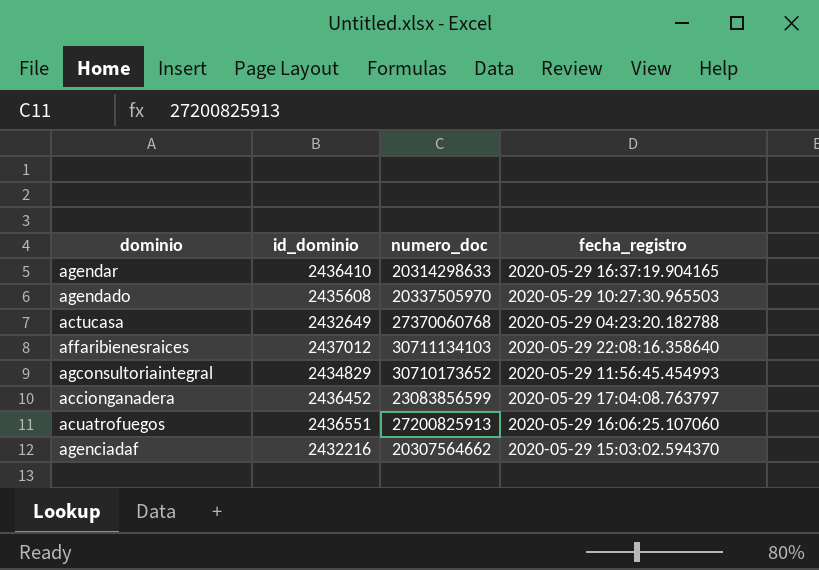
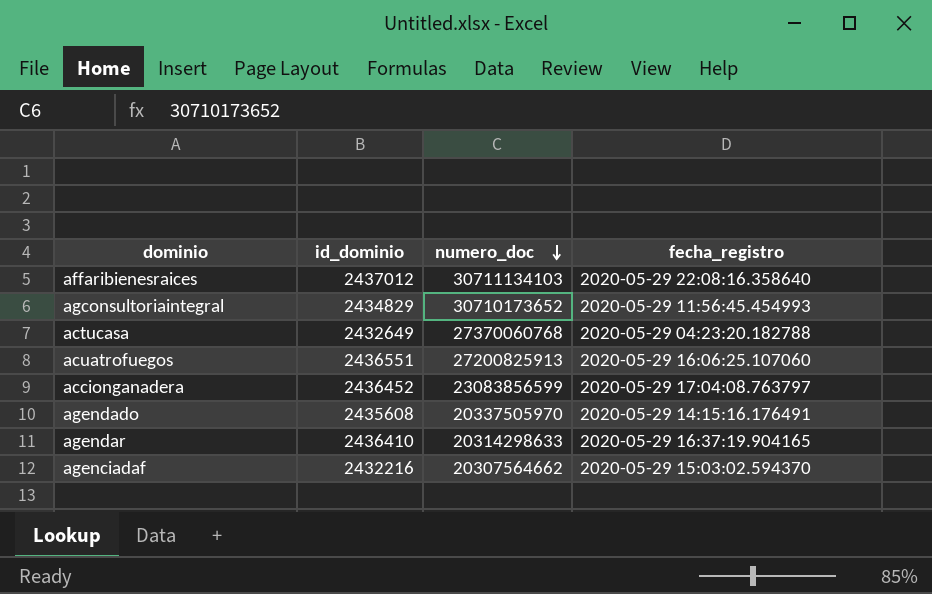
row order: none -> numero_doc descending
agendado | fecha_registro: 2020-05-29 10:27:30.965503 -> 2020-05-29 14:15:16.176491

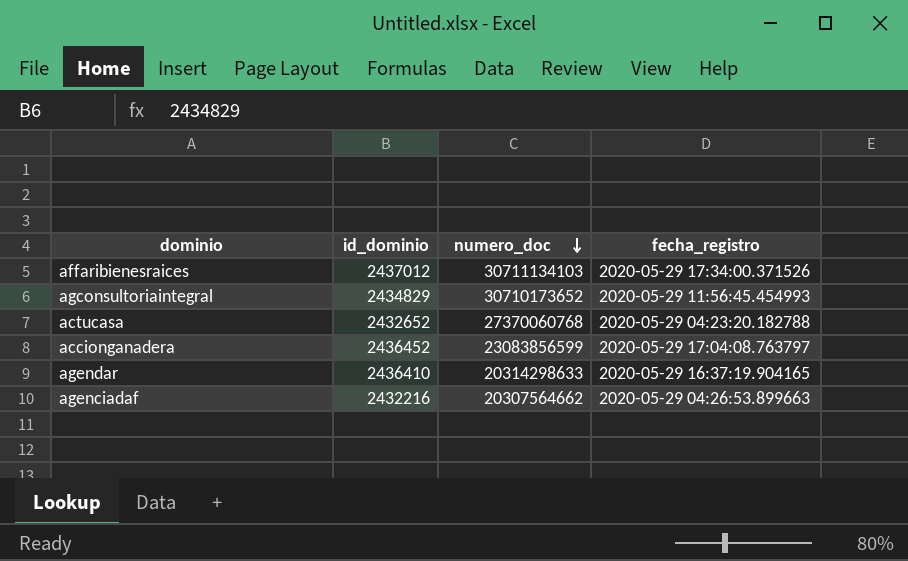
row acuatrofuegos: 2436551 | 27200825913 | 2020-05-29 16:06:25.107060 -> none
row agendado: 2435608 | 20337505970 | 2020-05-29 14:15:16.176491 -> none
affaribienesraices | fecha_registro: 2020-05-29 22:08:16.358640 -> 2020-05-29 17:34:00.371526
actucasa | id_dominio: 2432649 -> 2432652
agenciadaf | fecha_registro: 2020-05-29 15:03:02.594370 -> 2020-05-29 04:26:53.899663

